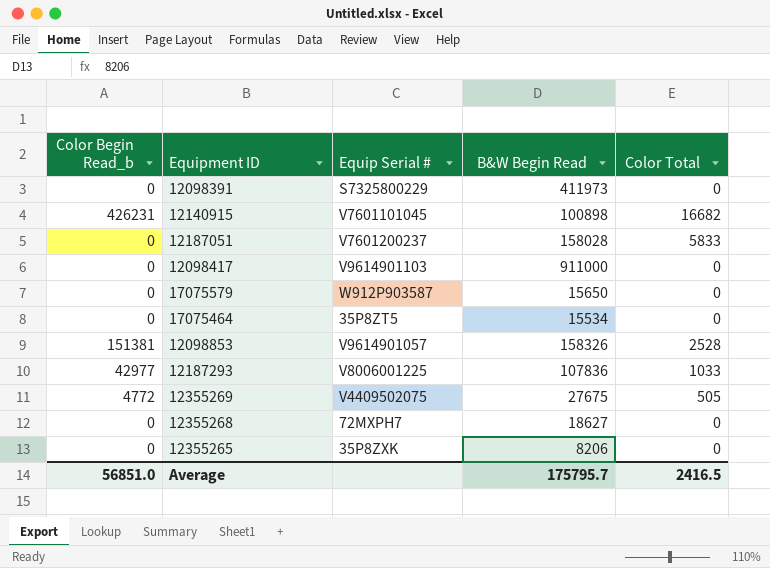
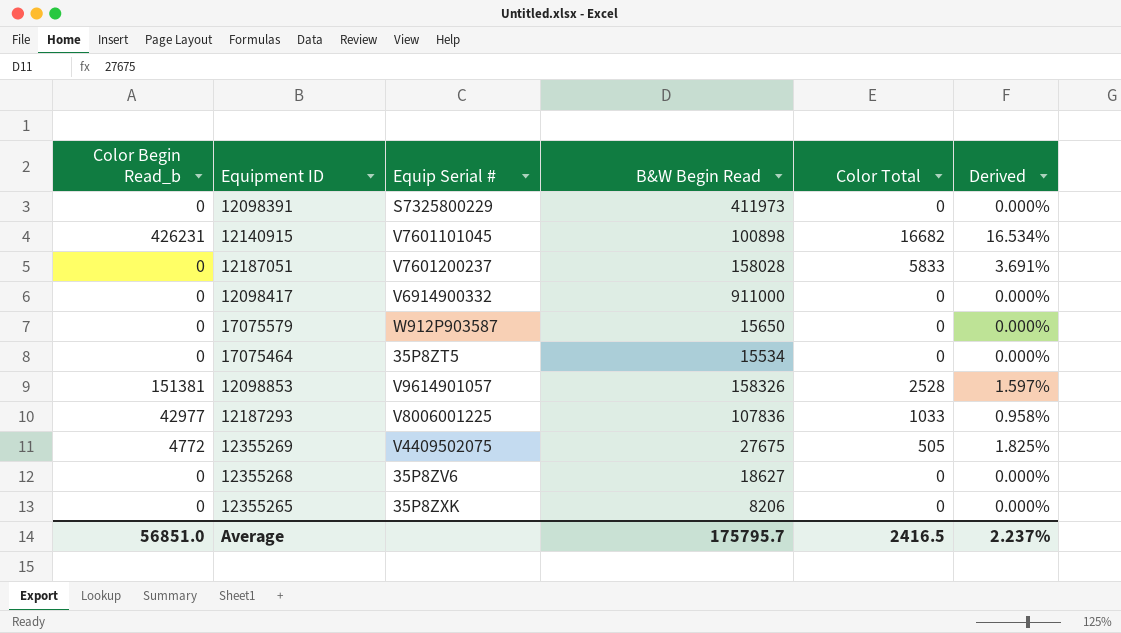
column Derived | formula: none -> [Color Total] / [B&W Begin Read]
12098417 | Equip Serial #: V9614901103 -> V6914900332
12355268 | Equip Serial #: 72MXPH7 -> 35P8ZV6

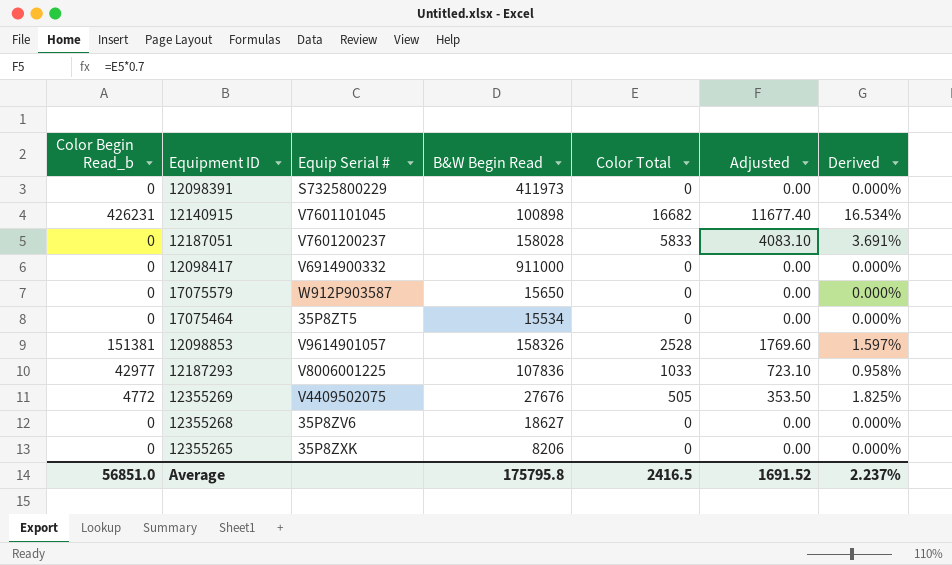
column Adjusted | formula: none -> [Color Total] * 0.7
12355269 | B&W Begin Read: 27675 -> 27676
Average | B&W Begin Read: 175795.7 -> 175795.8

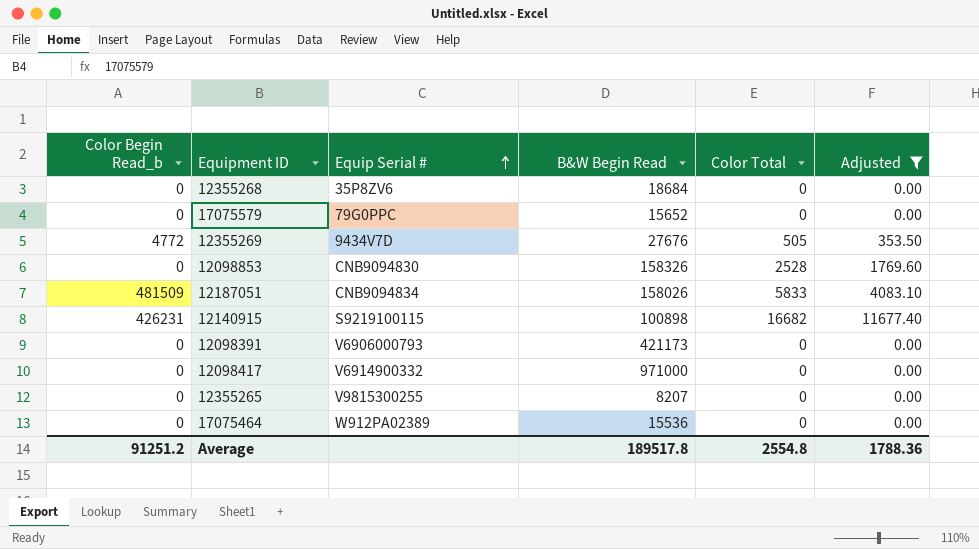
filter: none -> Adjusted != 723.10
row order: none -> Equip Serial # ascending
column Derived | formula: [Color Total] / [B&W Begin Read] -> none
12355268 | B&W Begin Read: 18627 -> 18684
17075579 | Equip Serial #: W912P903587 -> 79G0PPC
17075579 | B&W Begin Read: 15650 -> 15652
12355269 | Equip Serial #: V4409502075 -> 9434V7D
12098853 | Color Begin Read_b: 151381 -> 0
12098853 | Equip Serial #: V9614901057 -> CNB9094830
12187051 | Color Begin Read_b: 0 -> 481509
12187051 | Equip Serial #: V7601200237 -> CNB9094834
12187051 | B&W Begin Read: 158028 -> 158026
12140915 | Equip Serial #: V7601101045 -> S9219100115
12098391 | Equip Serial #: S7325800229 -> V6906000793
12098391 | B&W Begin Read: 411973 -> 421173
12098417 | B&W Begin Read: 911000 -> 971000
12355265 | Equip Serial #: 35P8ZXK -> V9815300255
12355265 | B&W Begin Read: 8206 -> 8207
17075464 | Equip Serial #: 35P8ZT5 -> W912PA02389
17075464 | B&W Begin Read: 15534 -> 15536
Average | Color Begin Read_b: 56851.0 -> 91251.2
Average | B&W Begin Read: 175795.8 -> 189517.8
Average | Color Total: 2416.5 -> 2554.8
Average | Adjusted: 1691.52 -> 1788.36

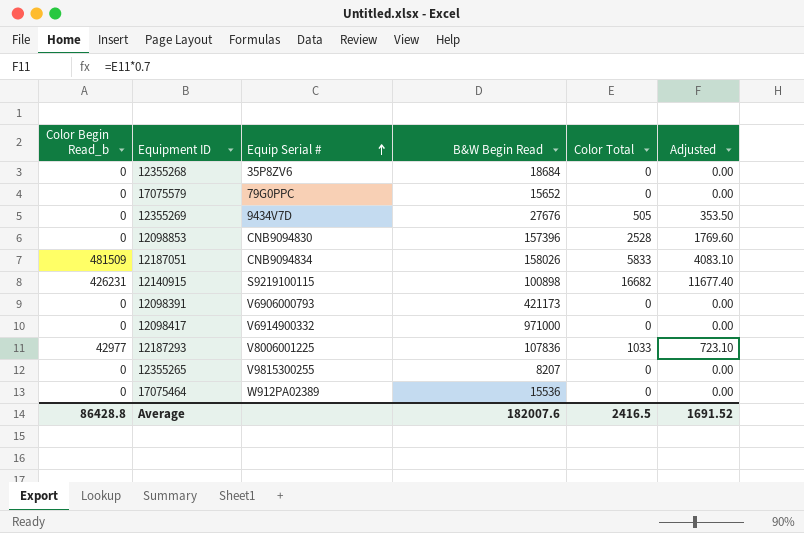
filter: Adjusted != 723.10 -> none
12355269 | Color Begin Read_b: 4772 -> 0
12098853 | B&W Begin Read: 158326 -> 157396
Average | Color Begin Read_b: 91251.2 -> 86428.8
Average | B&W Begin Read: 189517.8 -> 182007.6
Average | Color Total: 2554.8 -> 2416.5
Average | Adjusted: 1788.36 -> 1691.52

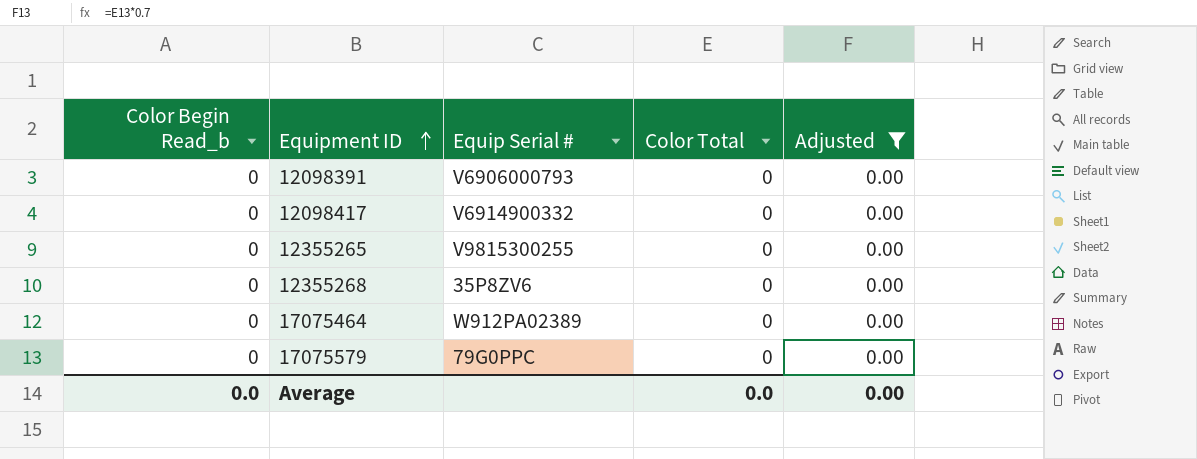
filter: none -> Adjusted = 0.00
row order: Equip Serial # ascending -> Equipment ID ascending
column B&W Begin Read | position: 4 -> none
Average | Color Begin Read_b: 86428.8 -> 0.0
Average | Color Total: 2416.5 -> 0.0
Average | Adjusted: 1691.52 -> 0.00

